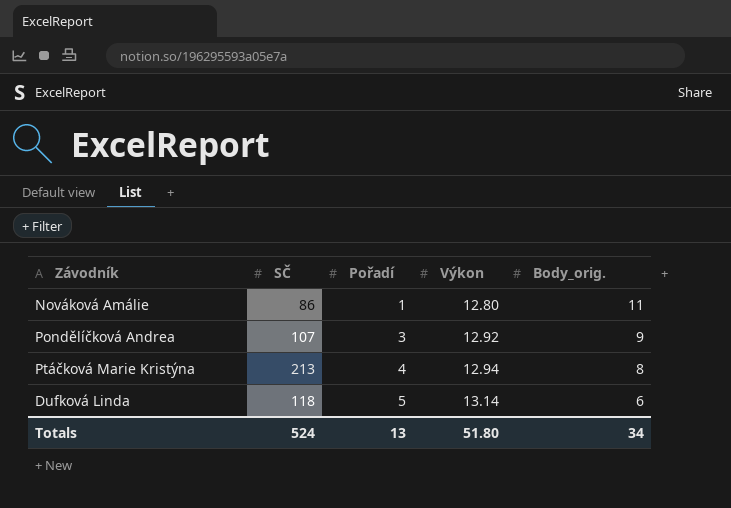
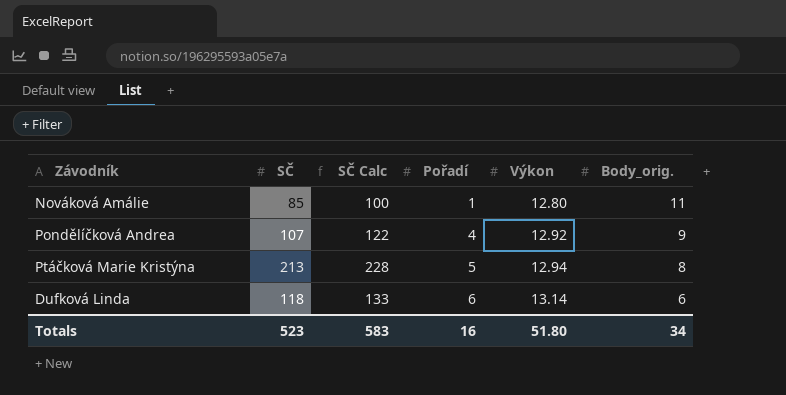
column SČ Calc | formula: none -> [SČ] + 15
Nováková Amálie | SČ: 86 -> 85
Pondělíčková Andrea | Pořadí: 3 -> 4
Ptáčková Marie Kristýna | Pořadí: 4 -> 5
Dufková Linda | Pořadí: 5 -> 6
Totals | SČ: 524 -> 523
Totals | Pořadí: 13 -> 16

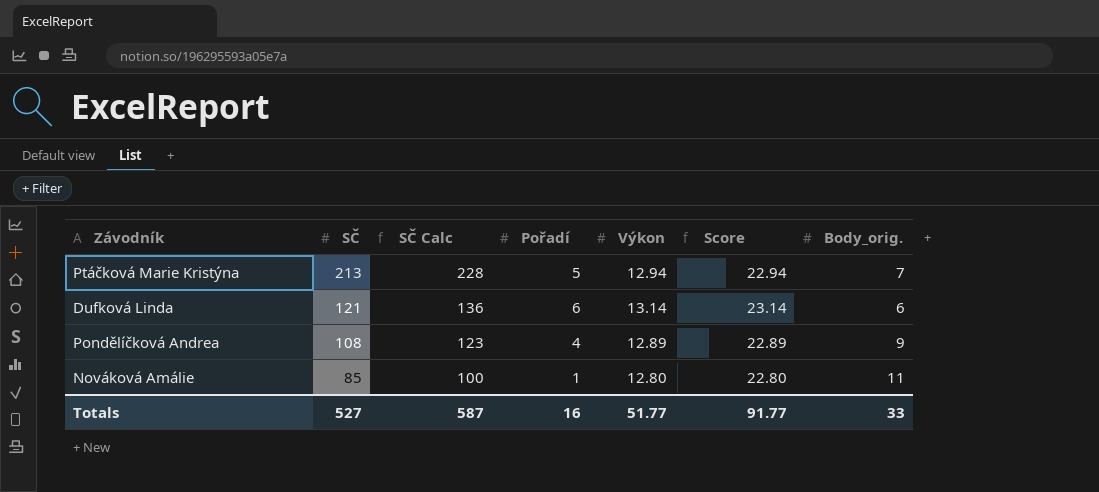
row order: Pořadí ascending -> SČ descending
column Score | formula: none -> [Výkon] + 10
Ptáčková Marie Kristýna | Body_orig.: 8 -> 7
Dufková Linda | SČ: 118 -> 121
Dufková Linda | SČ Calc: 133 -> 136
Pondělíčková Andrea | SČ: 107 -> 108
Pondělíčková Andrea | SČ Calc: 122 -> 123
Pondělíčková Andrea | Výkon: 12.92 -> 12.89
Totals | SČ: 523 -> 527
Totals | SČ Calc: 583 -> 587
Totals | Výkon: 51.80 -> 51.77
Totals | Body_orig.: 34 -> 33

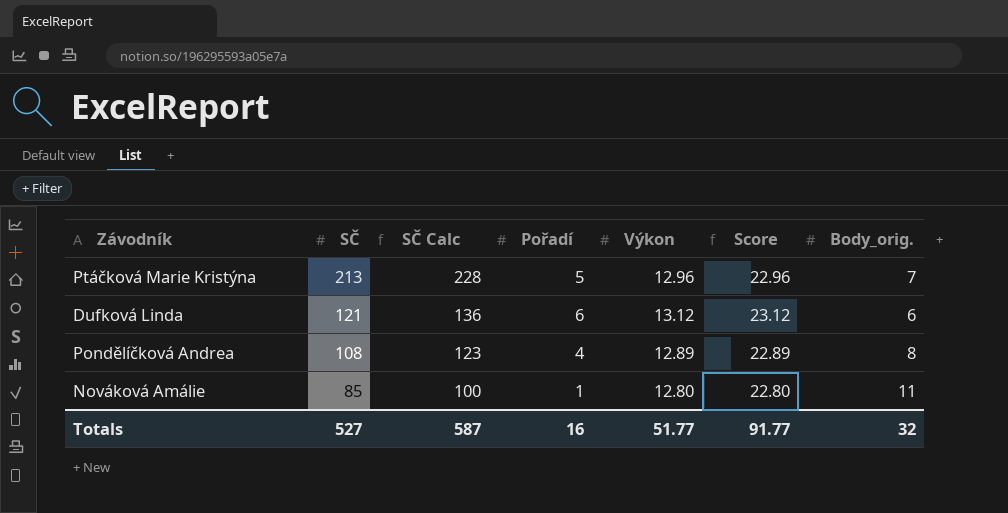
Ptáčková Marie Kristýna | Výkon: 12.94 -> 12.96
Ptáčková Marie Kristýna | Score: 22.94 -> 22.96
Dufková Linda | Výkon: 13.14 -> 13.12
Dufková Linda | Score: 23.14 -> 23.12
Pondělíčková Andrea | Body_orig.: 9 -> 8
Totals | Body_orig.: 33 -> 32

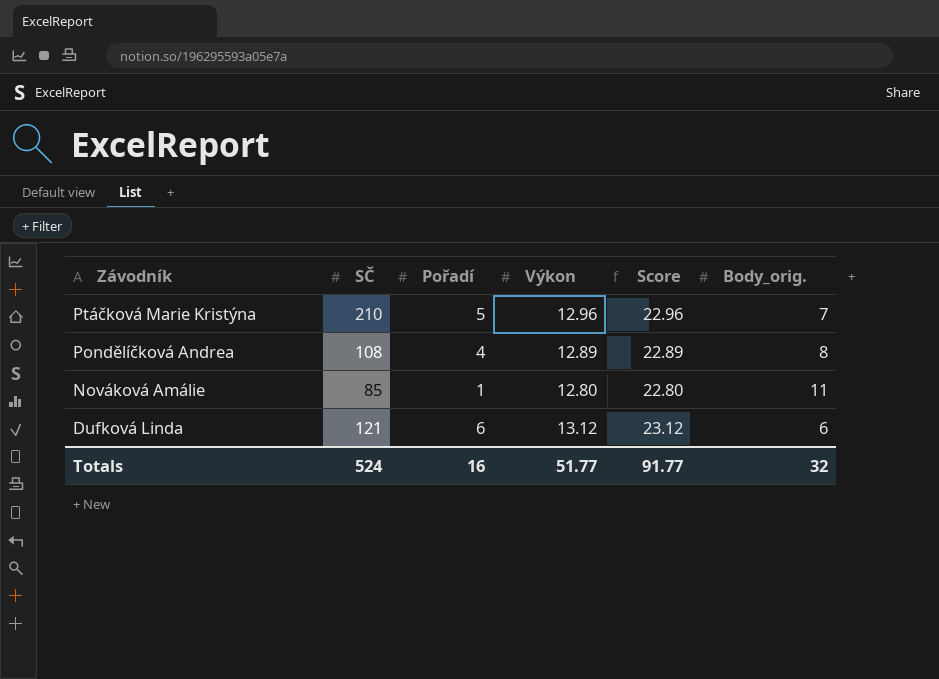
row order: SČ descending -> Závodník descending
column SČ Calc | formula: [SČ] + 15 -> none
Ptáčková Marie Kristýna | SČ: 213 -> 210
Totals | SČ: 527 -> 524

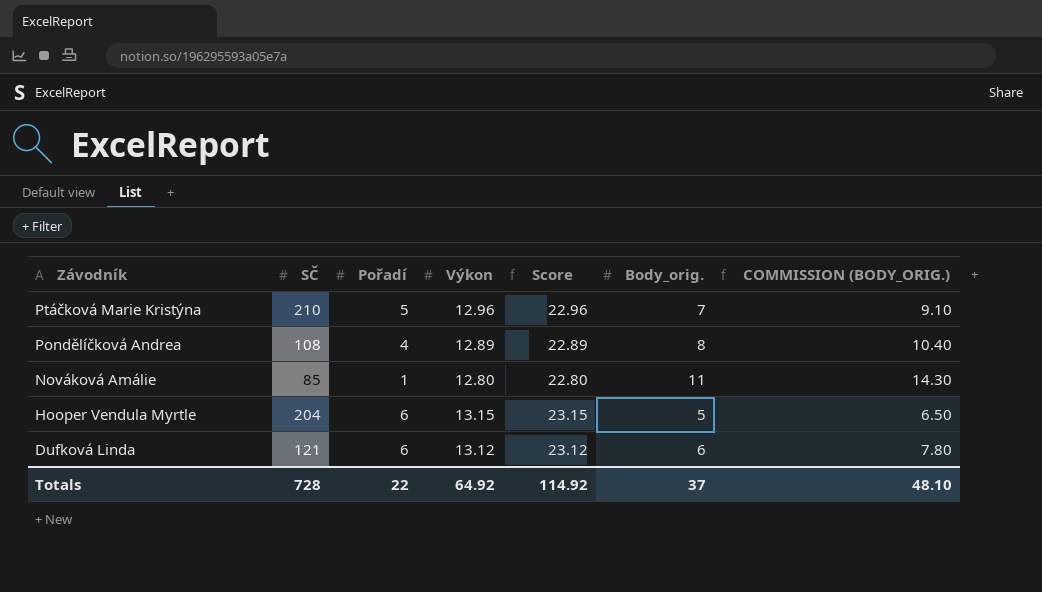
column COMMISSION (BODY_ORIG.) | formula: none -> [Body_orig.] * 1.3
row Hooper Vendula Myrtle: none -> 204 | 6 | 13.15 | 23.15 | 5 | 6.50
Totals | SČ: 524 -> 728
Totals | Pořadí: 16 -> 22
Totals | Výkon: 51.77 -> 64.92
Totals | Score: 91.77 -> 114.92
Totals | Body_orig.: 32 -> 37

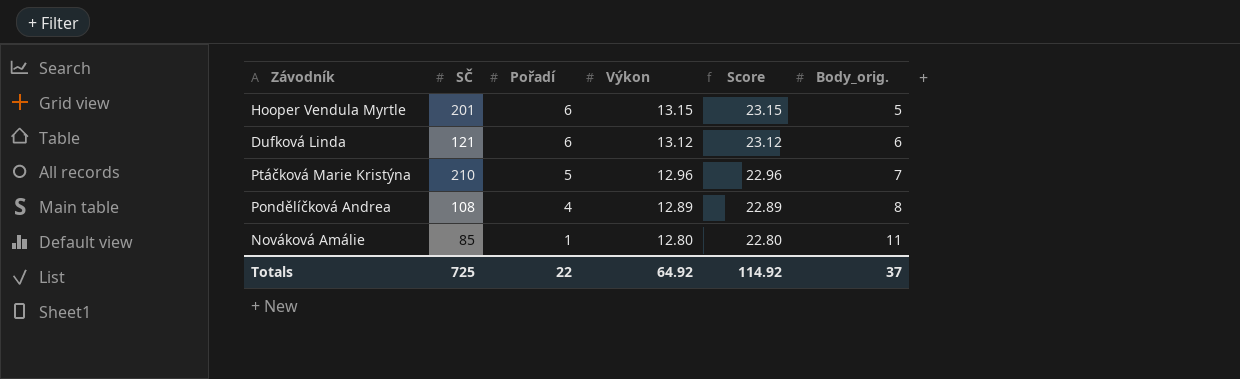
row order: Závodník descending -> Pořadí descending
column COMMISSION (BODY_ORIG.) | formula: [Body_orig.] * 1.3 -> none
Hooper Vendula Myrtle | SČ: 204 -> 201
Totals | SČ: 728 -> 725

